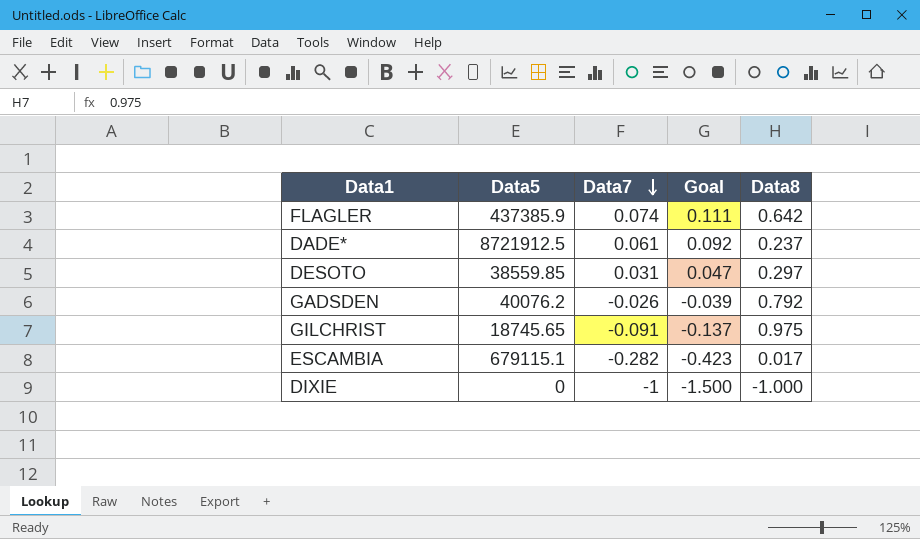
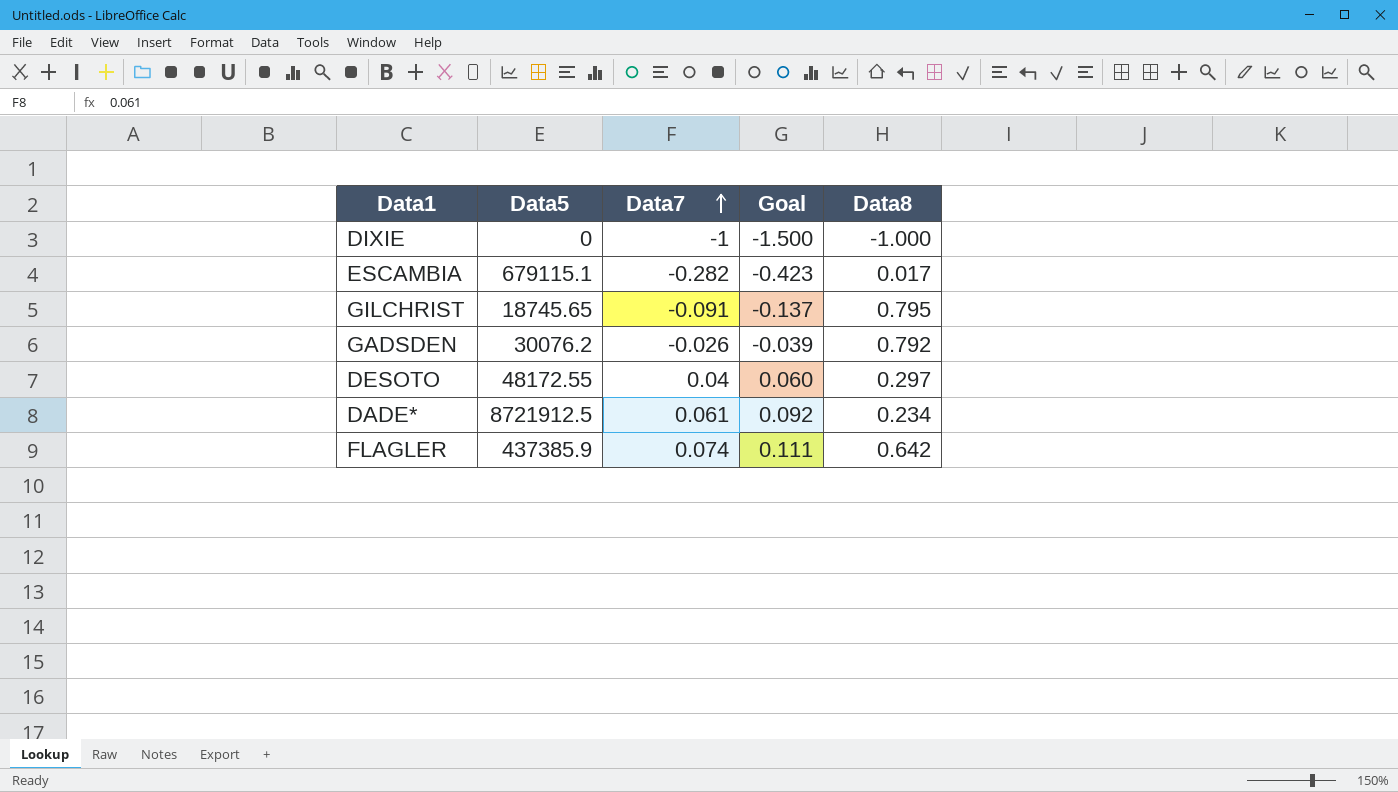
row order: Data7 descending -> Data7 ascending
GILCHRIST | Data8: 0.975 -> 0.795
GADSDEN | Data5: 40076.2 -> 30076.2
DESOTO | Data5: 38559.85 -> 48172.55
DESOTO | Data7: 0.031 -> 0.04
DESOTO | Goal: 0.047 -> 0.060
DADE* | Data8: 0.237 -> 0.234

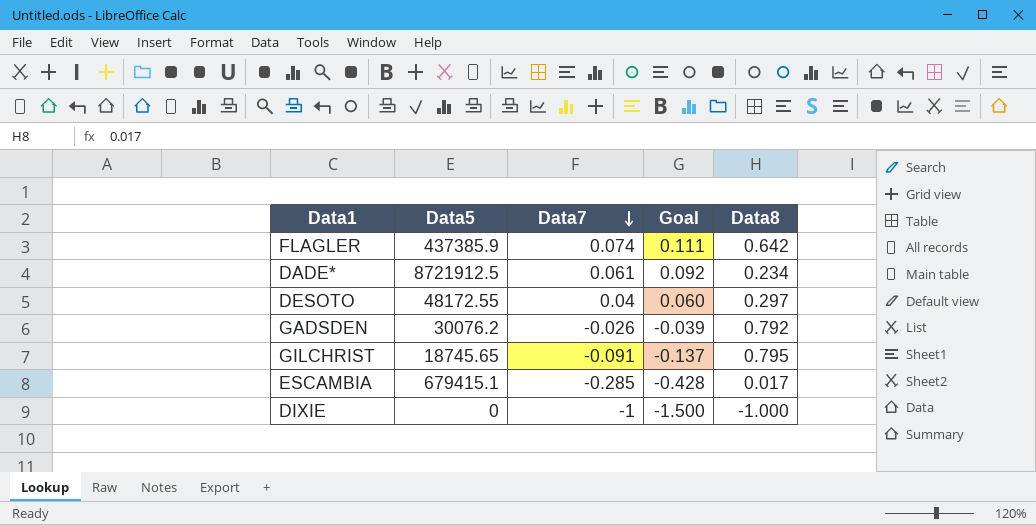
row order: Data7 ascending -> Data7 descending
ESCAMBIA | Data5: 679115.1 -> 679415.1
ESCAMBIA | Data7: -0.282 -> -0.285
ESCAMBIA | Goal: -0.423 -> -0.428

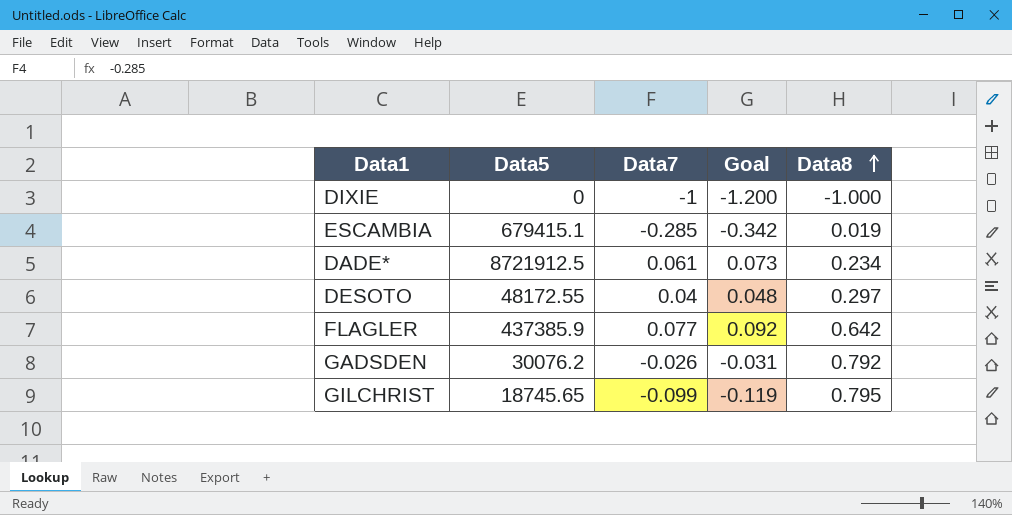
row order: Data7 descending -> Data8 ascending
column Goal | formula: [Data7] * 1.5 -> [Data7] * 1.2
ESCAMBIA | Data8: 0.017 -> 0.019
FLAGLER | Data7: 0.074 -> 0.077
GILCHRIST | Data7: -0.091 -> -0.099

